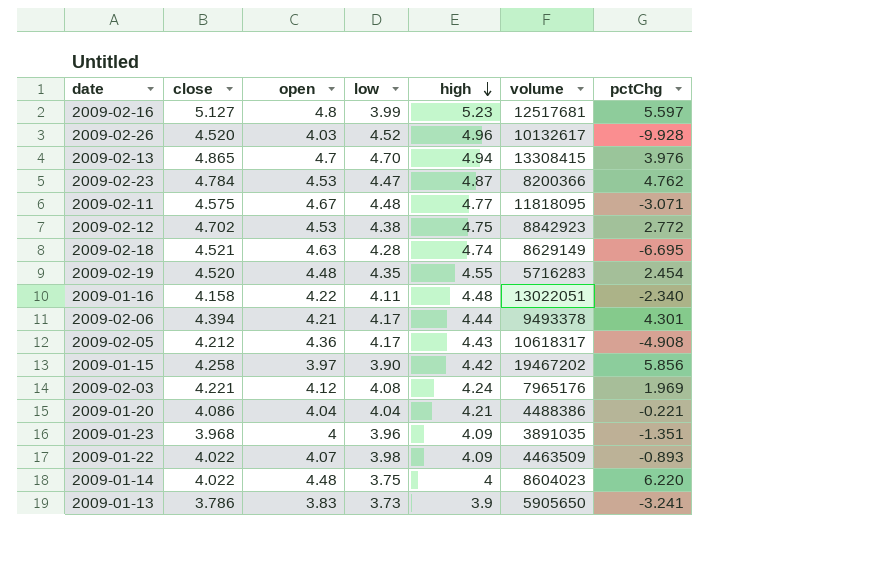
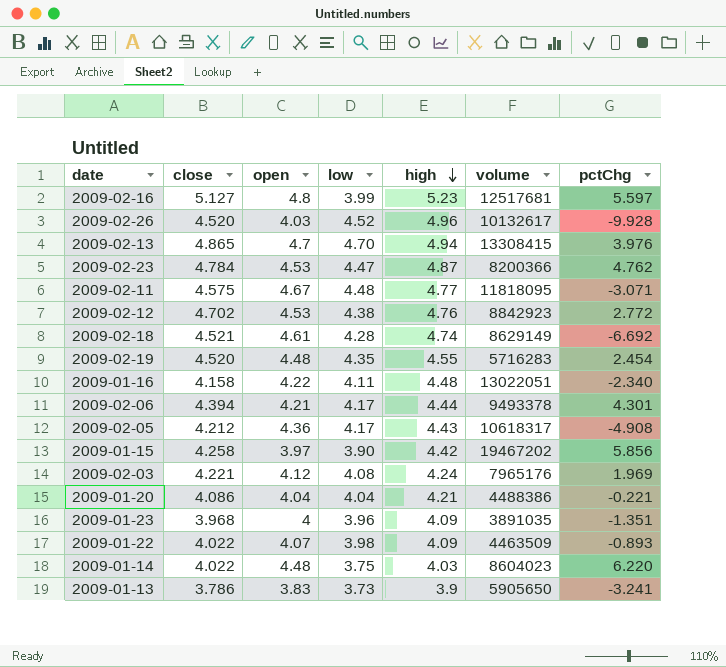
2009-02-12 | high: 4.75 -> 4.76
2009-02-18 | open: 4.63 -> 4.61
2009-02-18 | pctChg: -6.695 -> -6.692
2009-01-14 | high: 4 -> 4.03

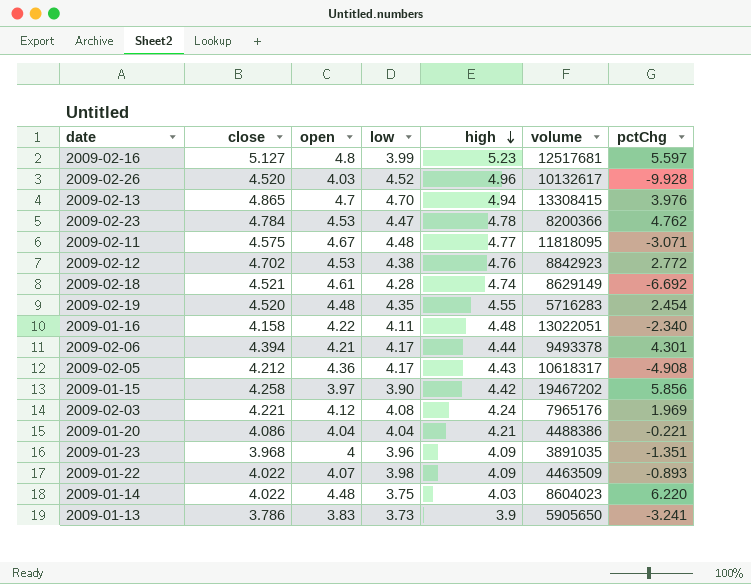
2009-02-23 | high: 4.87 -> 4.78

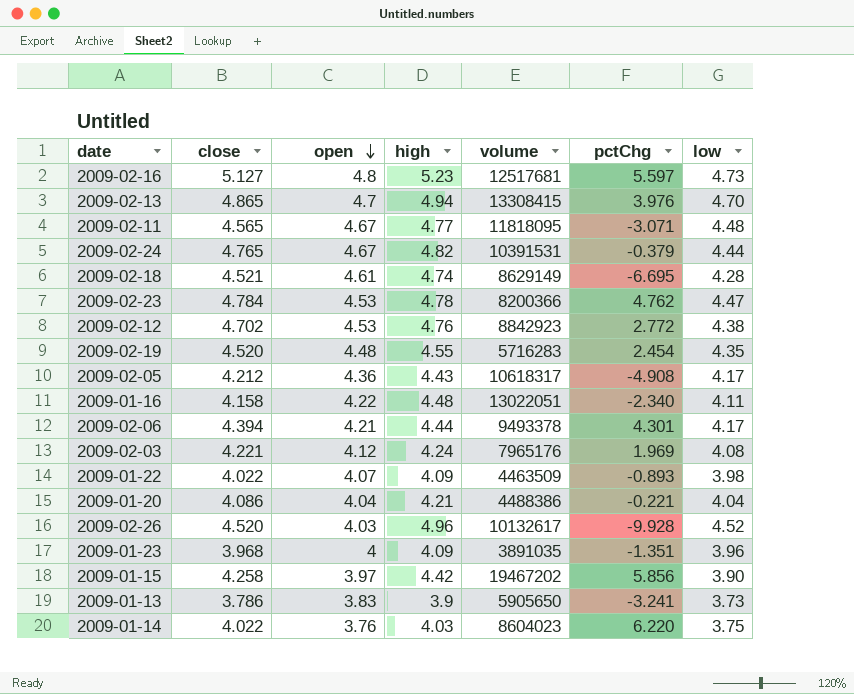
row order: high descending -> open descending
column low | position: 4 -> 7
2009-02-16 | low: 3.99 -> 4.73
2009-02-11 | close: 4.575 -> 4.565
row 2009-02-24: none -> 4.765 | 4.67 | 4.82 | 10391531 | -0.379 | 4.44
2009-02-18 | pctChg: -6.692 -> -6.695
2009-01-14 | open: 4.48 -> 3.76

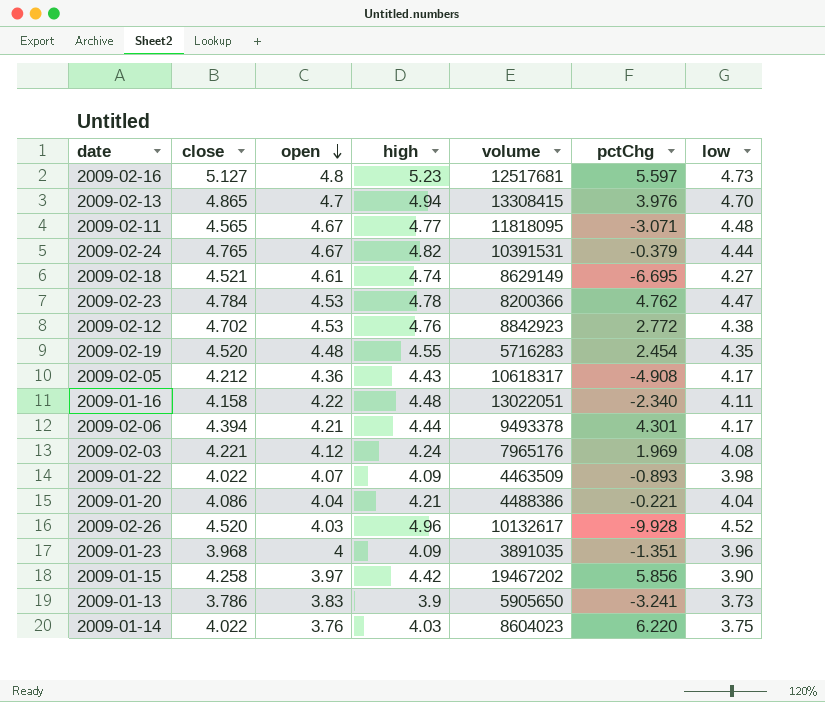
2009-02-18 | low: 4.28 -> 4.27

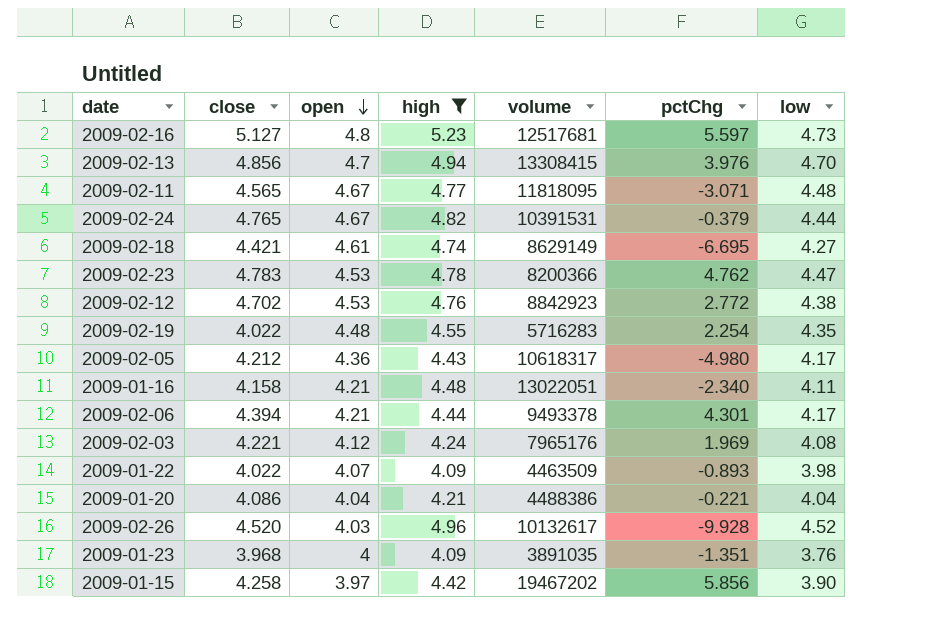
filter: none -> high >= 4.09
2009-02-13 | close: 4.865 -> 4.856
2009-02-18 | close: 4.521 -> 4.421
2009-02-23 | close: 4.784 -> 4.783
2009-02-19 | close: 4.520 -> 4.022
2009-02-19 | pctChg: 2.454 -> 2.254
2009-02-05 | pctChg: -4.908 -> -4.980
2009-01-16 | open: 4.22 -> 4.21
2009-01-23 | low: 3.96 -> 3.76

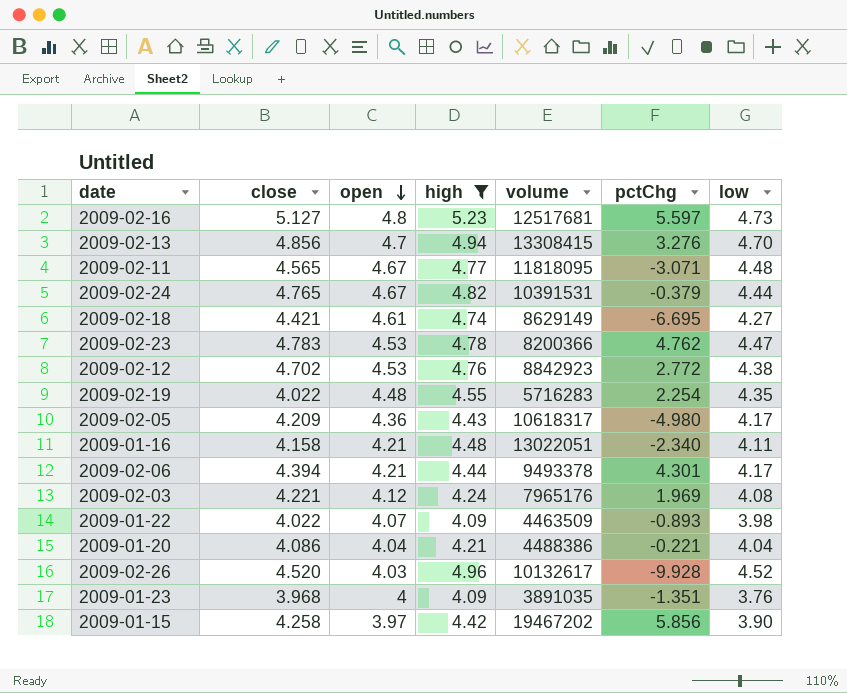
2009-02-13 | pctChg: 3.976 -> 3.276
2009-02-05 | close: 4.212 -> 4.209

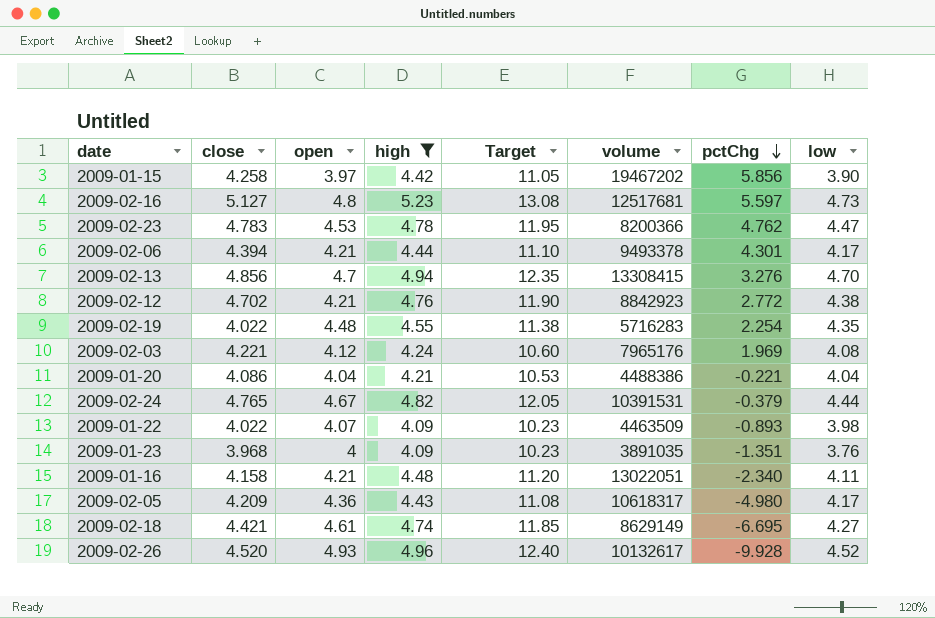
row order: open descending -> pctChg descending
column Target | formula: none -> [high] * 2.5
row 2009-02-11: 4.565 | 4.67 | 4.77 | 11818095 | -3.071 | 4.48 -> none
2009-02-12 | open: 4.53 -> 4.21
2009-02-26 | open: 4.03 -> 4.93

